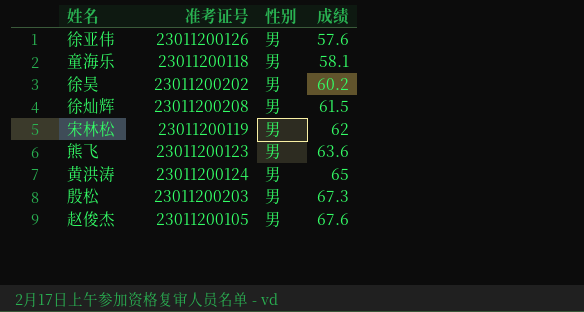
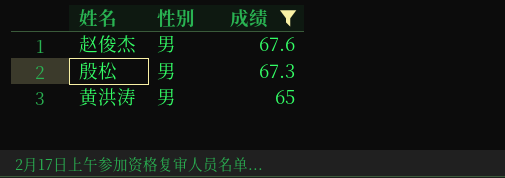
filter: none -> 成绩 >= 65
row order: 成绩 ascending -> 成绩 descending
column 准考证号 | position: 2 -> none

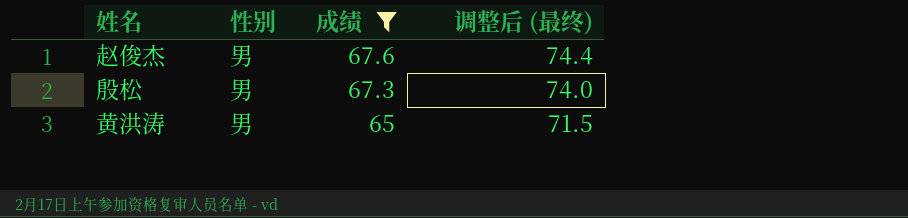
column 调整后 (最终) | formula: none -> [成绩] * 1.1

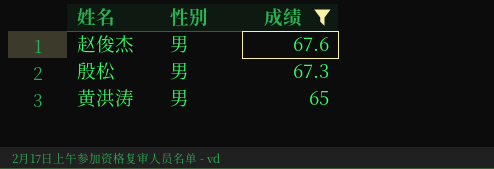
column 调整后 (最终) | formula: [成绩] * 1.1 -> none

